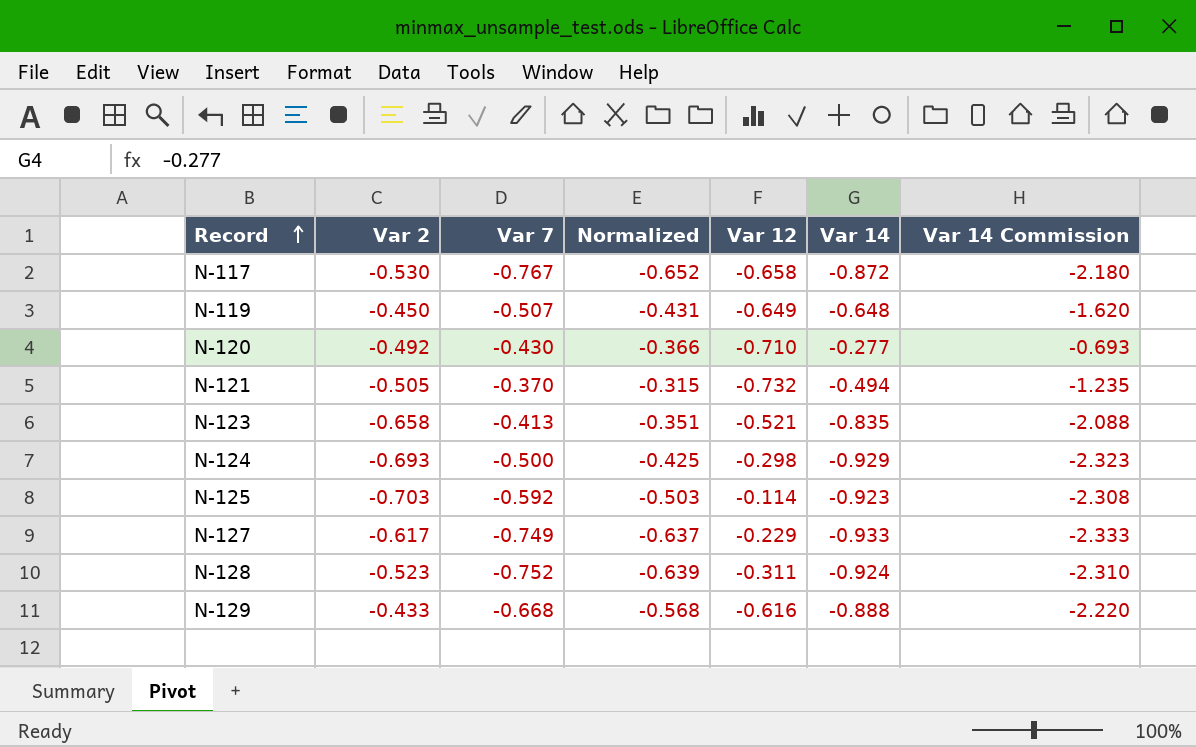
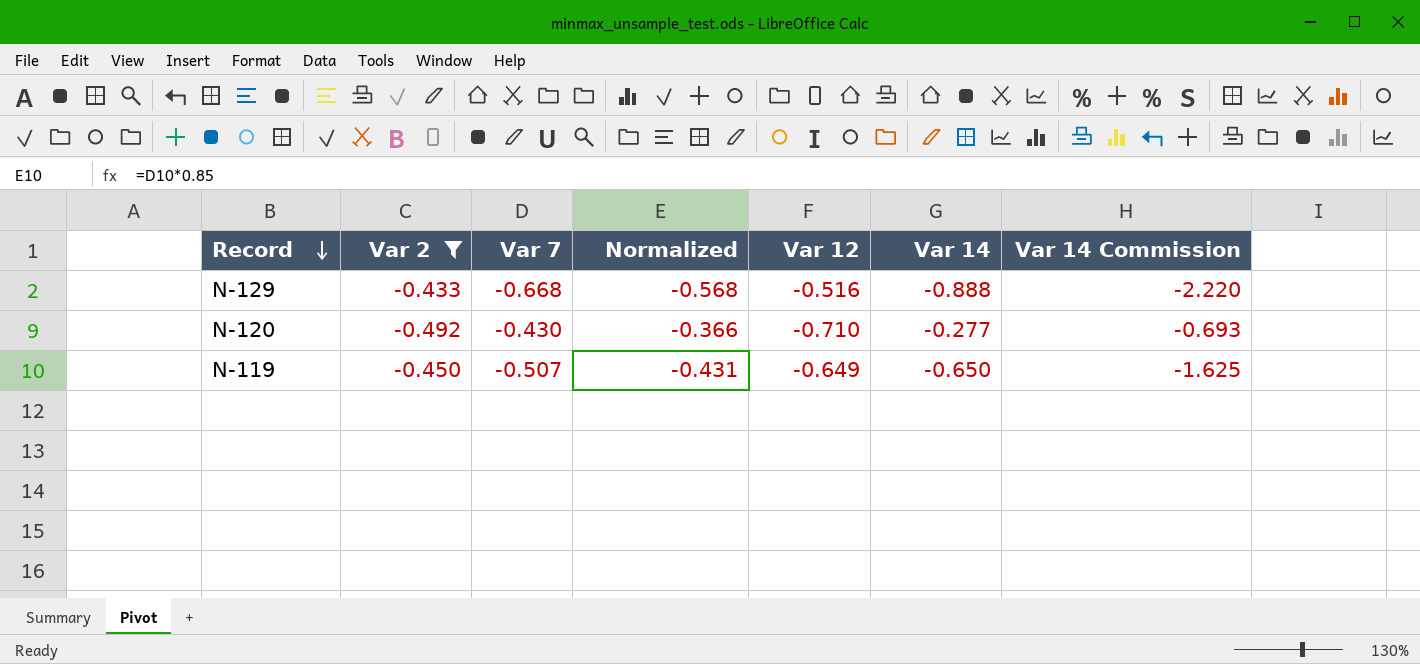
filter: none -> Var 2 >= -0.492
row order: Record ascending -> Record descending
N-129 | Var 12: -0.616 -> -0.516
N-119 | Var 14: -0.648 -> -0.650
N-119 | Var 14 Commission: -1.620 -> -1.625

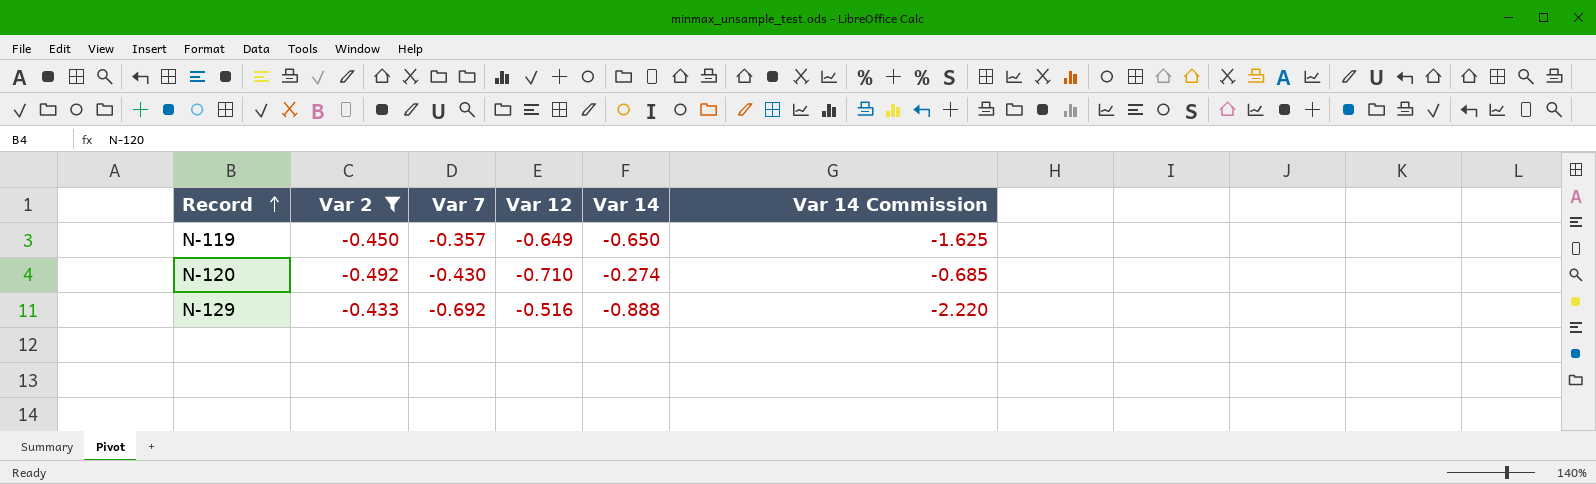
row order: Record descending -> Record ascending
column Normalized | formula: [Var 7] * 0.85 -> none
N-119 | Var 7: -0.507 -> -0.357
N-120 | Var 14: -0.277 -> -0.274
N-120 | Var 14 Commission: -0.693 -> -0.685
N-129 | Var 7: -0.668 -> -0.692

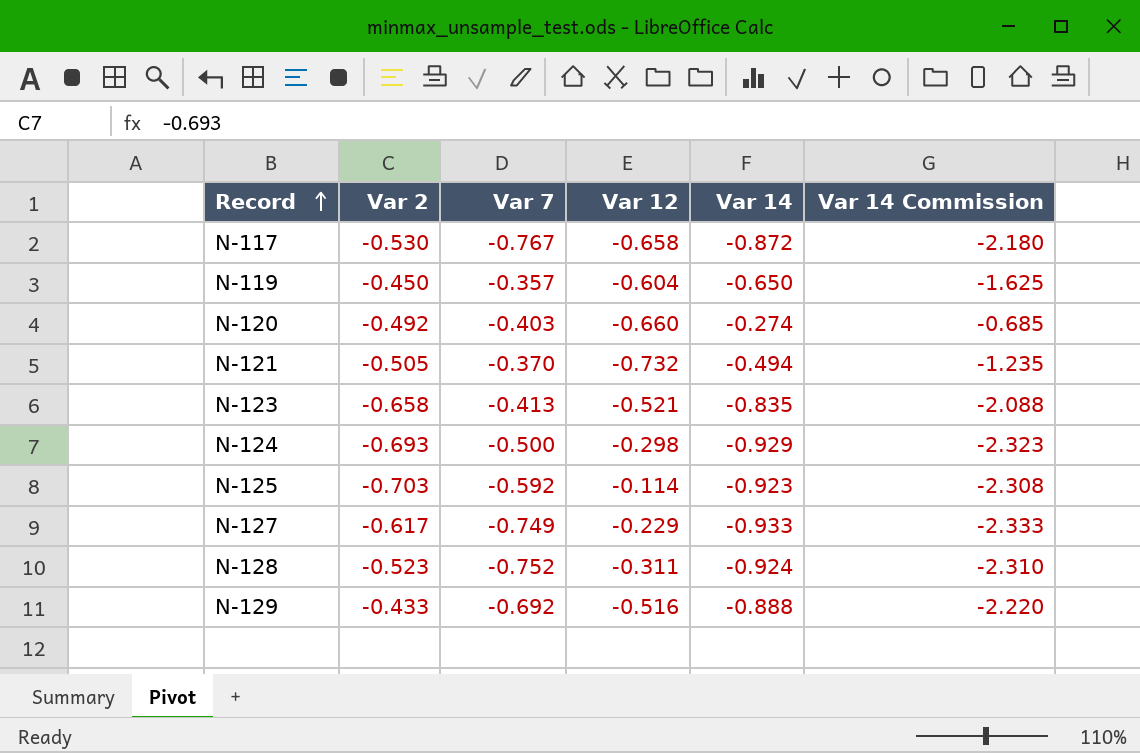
filter: Var 2 >= -0.492 -> none
N-119 | Var 12: -0.649 -> -0.604
N-120 | Var 7: -0.430 -> -0.403
N-120 | Var 12: -0.710 -> -0.660

